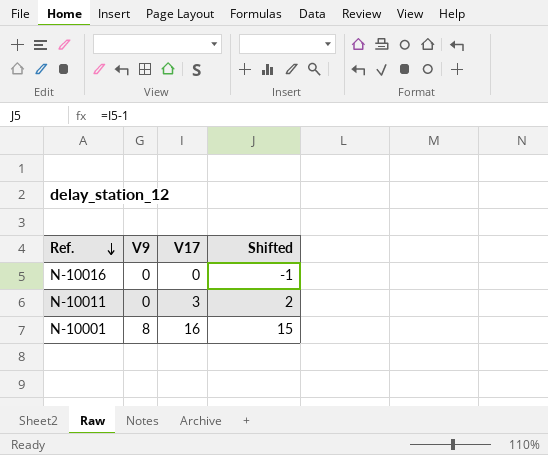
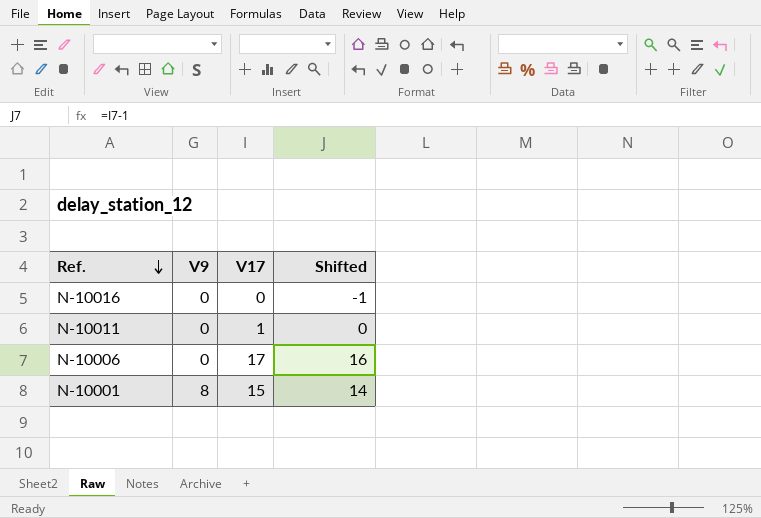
N-10011 | V17: 3 -> 1
N-10011 | Shifted: 2 -> 0
row N-10006: none -> 0 | 17 | 16
N-10001 | V17: 16 -> 15
N-10001 | Shifted: 15 -> 14

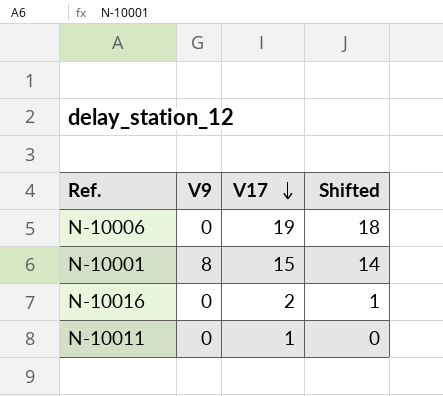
row order: Ref. descending -> V17 descending
N-10006 | V17: 17 -> 19
N-10006 | Shifted: 16 -> 18
N-10016 | V17: 0 -> 2
N-10016 | Shifted: -1 -> 1

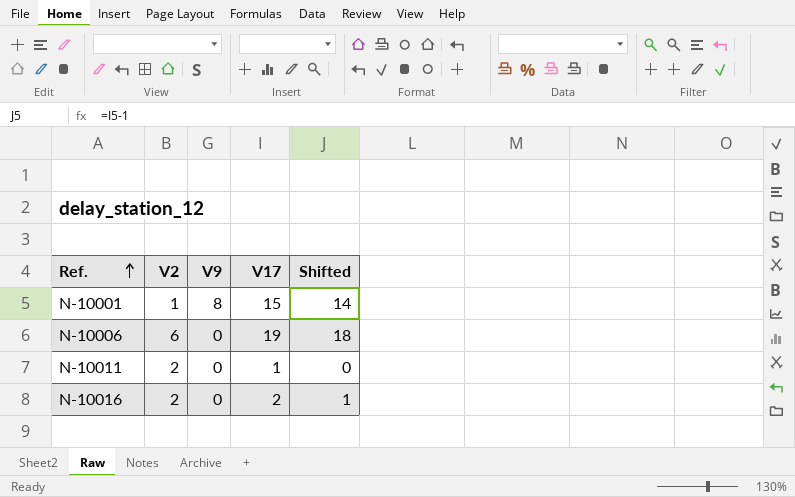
row order: V17 descending -> Ref. ascending
column V2 | position: none -> 2

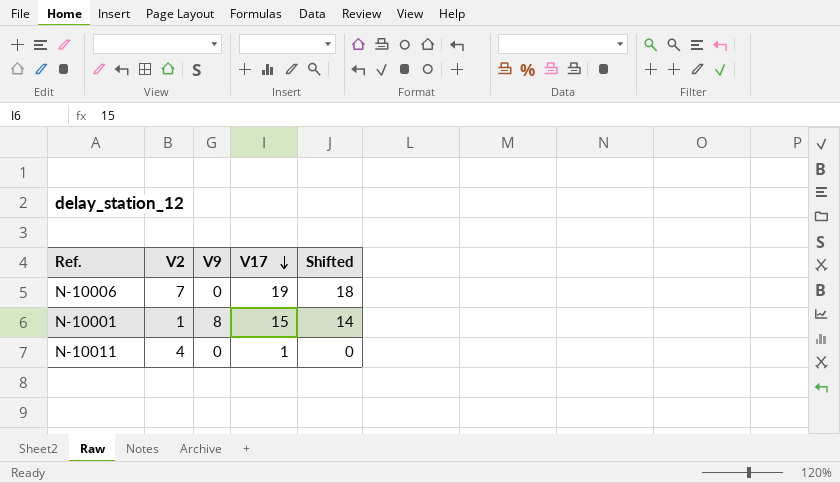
row order: Ref. ascending -> V17 descending
row N-10016: 2 | 0 | 2 | 1 -> none
N-10006 | V2: 6 -> 7
N-10011 | V2: 2 -> 4

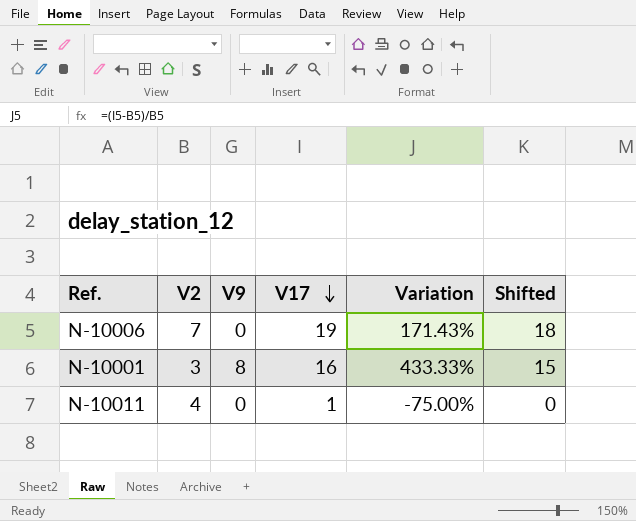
column Variation | formula: none -> ([V17] - [V2]) / [V2]
N-10001 | V2: 1 -> 3
N-10001 | V17: 15 -> 16
N-10001 | Shifted: 14 -> 15

